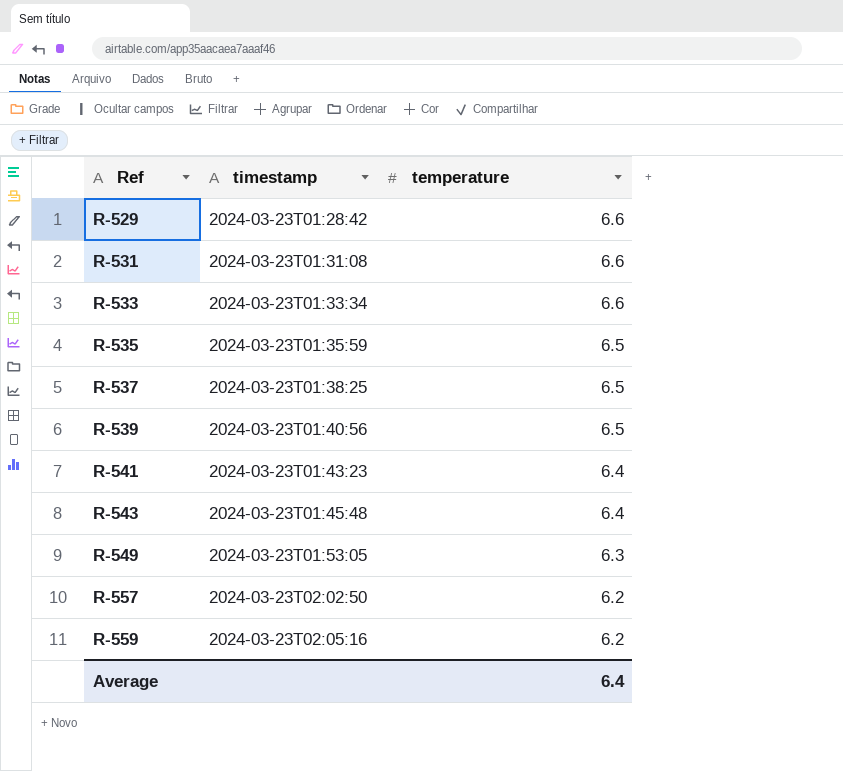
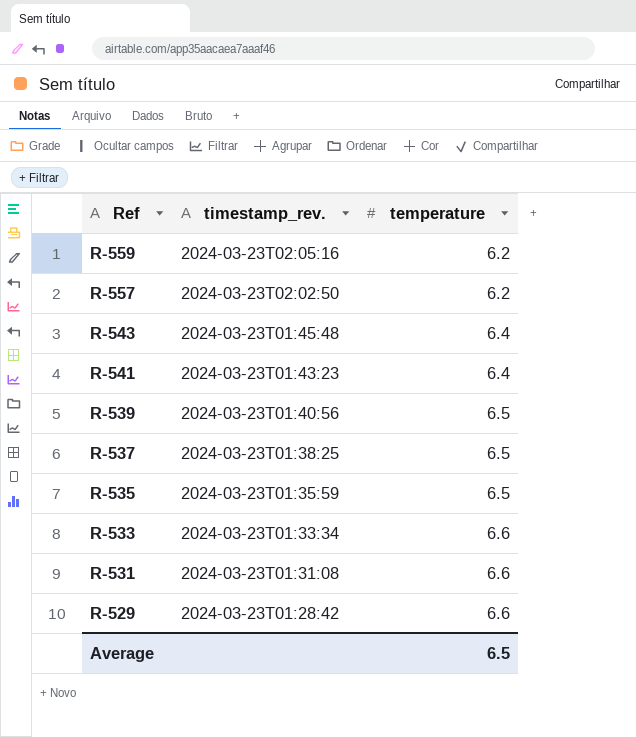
row order: Ref ascending -> Ref descending
column name: timestamp -> timestamp_rev.
row R-549: 2024-03-23T01:53:05 | 6.3 -> none
Average | temperature: 6.4 -> 6.5

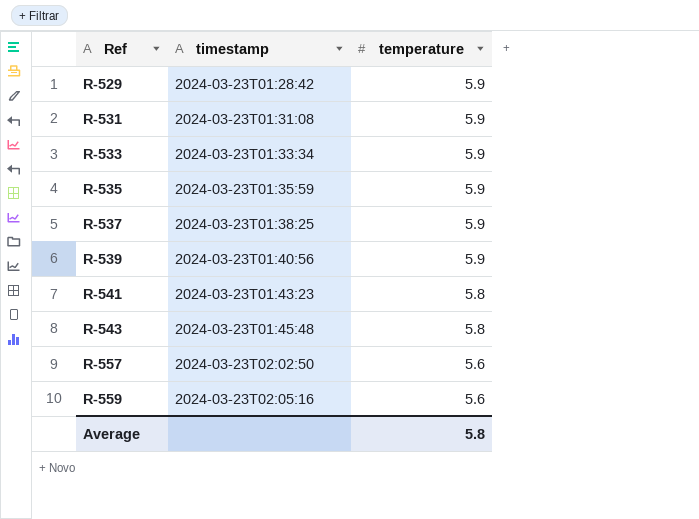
row order: Ref descending -> Ref ascending
column name: timestamp_rev. -> timestamp
R-529 | temperature: 6.6 -> 5.9
R-531 | temperature: 6.6 -> 5.9
R-533 | temperature: 6.6 -> 5.9
R-535 | temperature: 6.5 -> 5.9
R-537 | temperature: 6.5 -> 5.9
R-539 | temperature: 6.5 -> 5.9
R-541 | temperature: 6.4 -> 5.8
R-543 | temperature: 6.4 -> 5.8
R-557 | temperature: 6.2 -> 5.6
R-559 | temperature: 6.2 -> 5.6
Average | temperature: 6.5 -> 5.8

